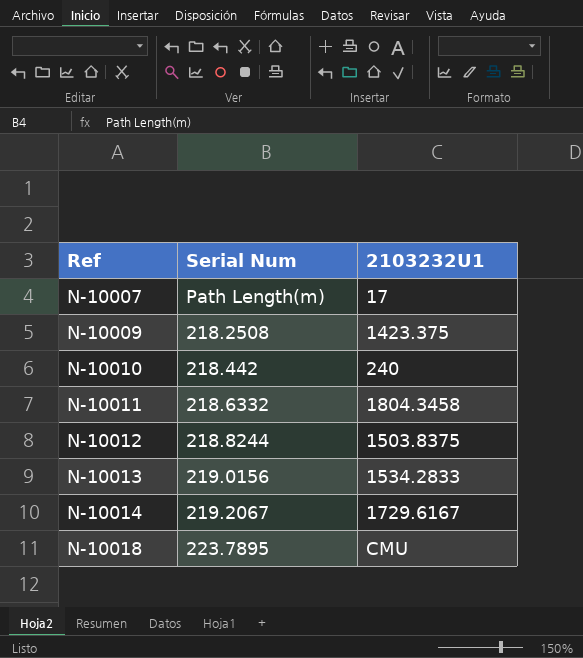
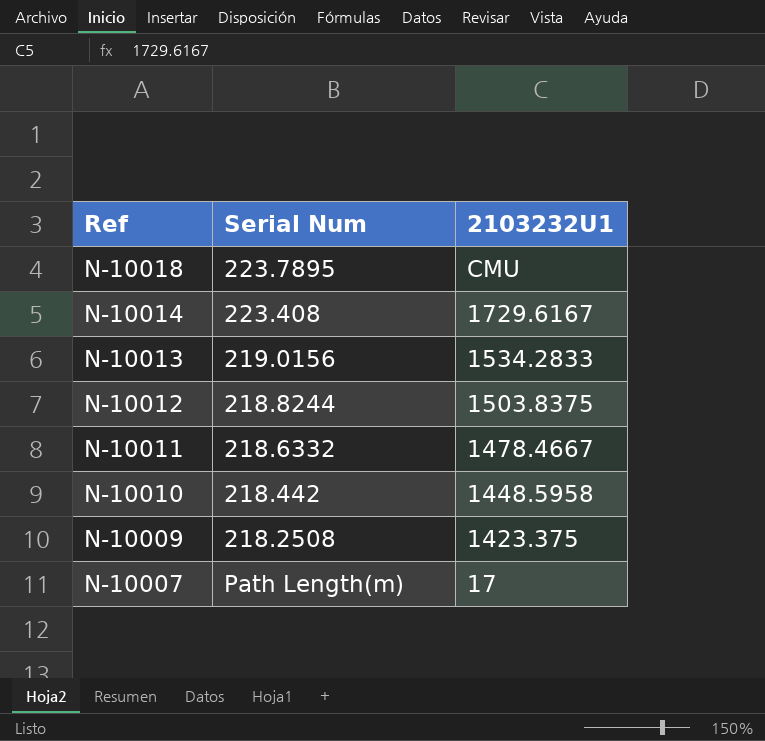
row order: Ref ascending -> Ref descending
N-10014 | Serial Num: 219.2067 -> 223.408
N-10011 | 2103232U1: 1804.3458 -> 1478.4667
N-10010 | 2103232U1: 240 -> 1448.5958

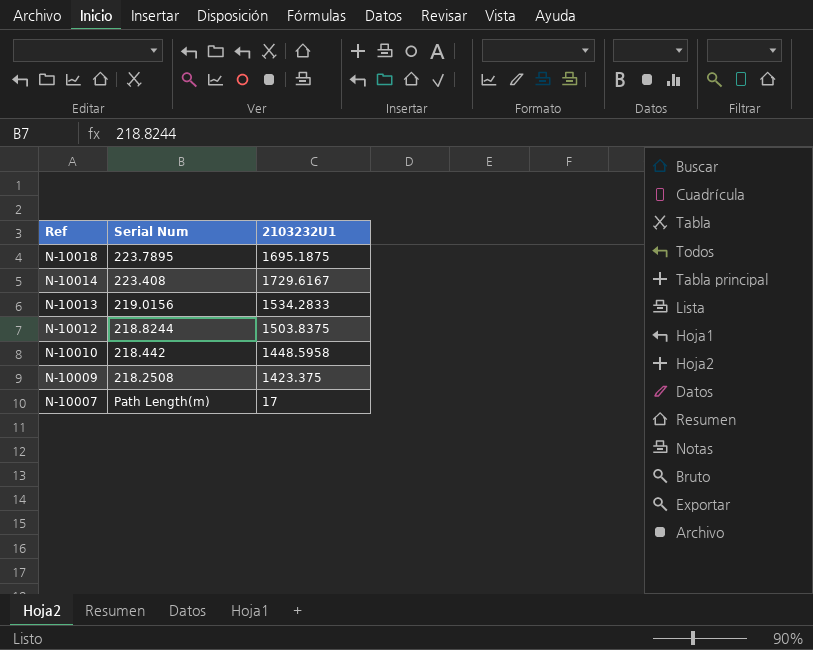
row N-10011: 218.6332 | 1478.4667 -> none
N-10018 | 2103232U1: CMU -> 1695.1875

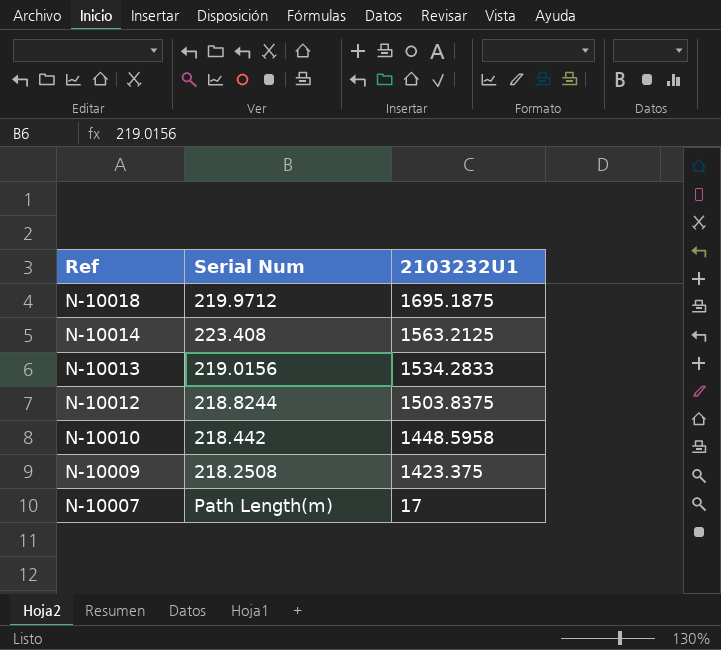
N-10018 | Serial Num: 223.7895 -> 219.9712
N-10014 | 2103232U1: 1729.6167 -> 1563.2125

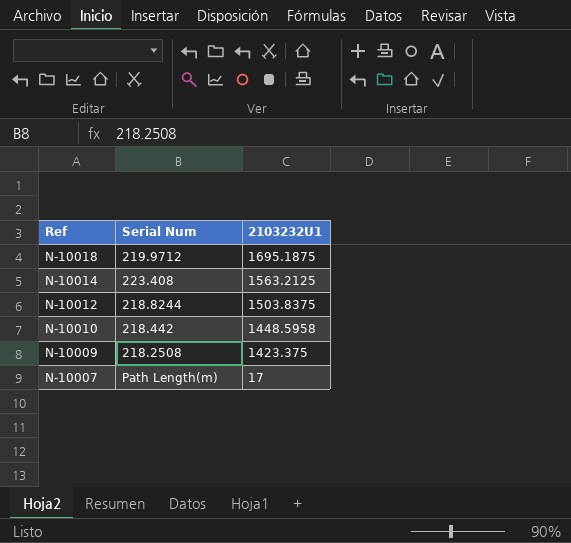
row N-10013: 219.0156 | 1534.2833 -> none

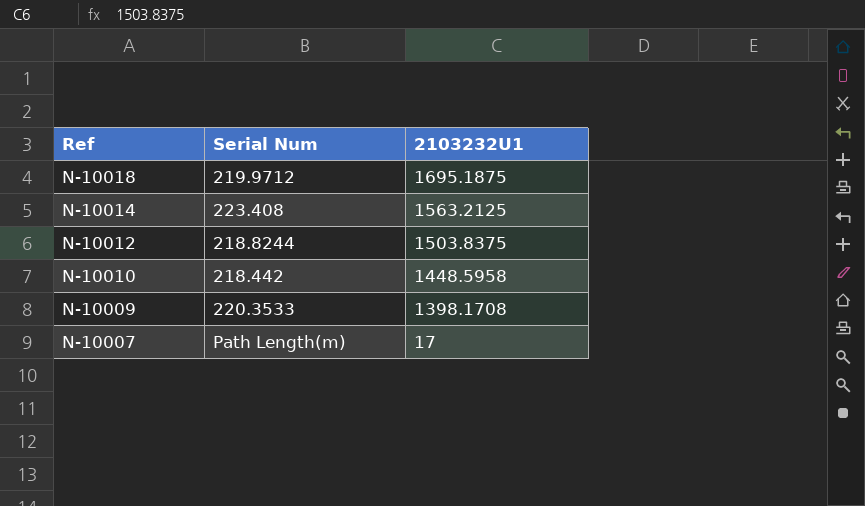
N-10009 | Serial Num: 218.2508 -> 220.3533
N-10009 | 2103232U1: 1423.375 -> 1398.1708

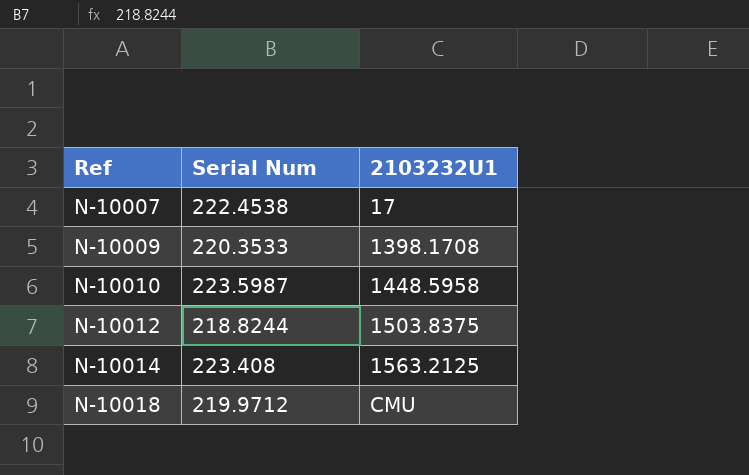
row order: Ref descending -> Ref ascending
N-10007 | Serial Num: Path Length(m) -> 222.4538
N-10010 | Serial Num: 218.442 -> 223.5987
N-10018 | 2103232U1: 1695.1875 -> CMU

